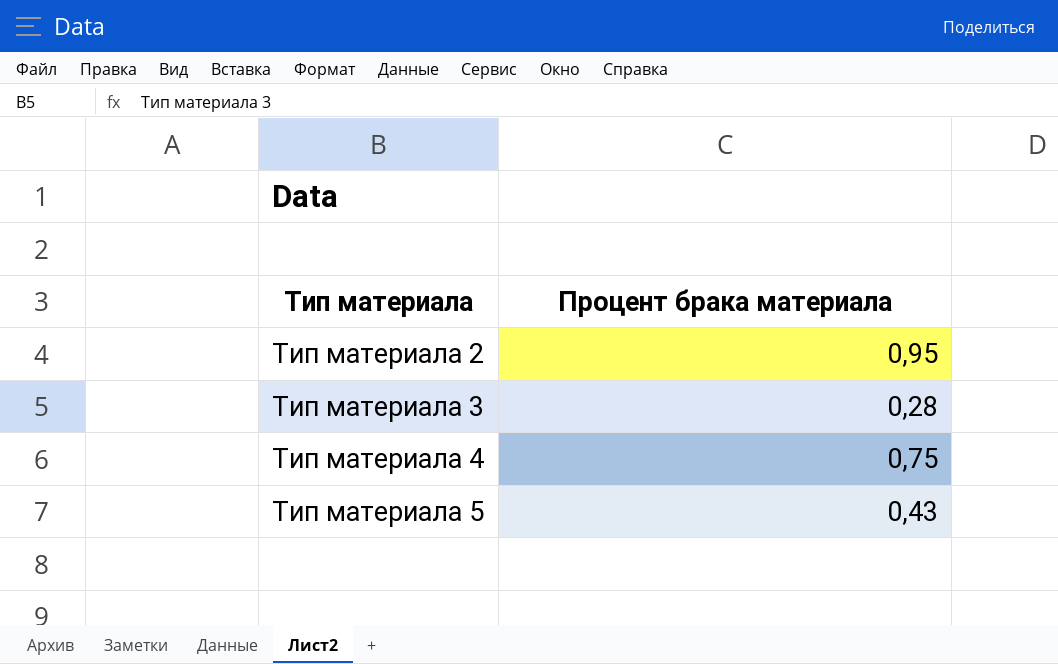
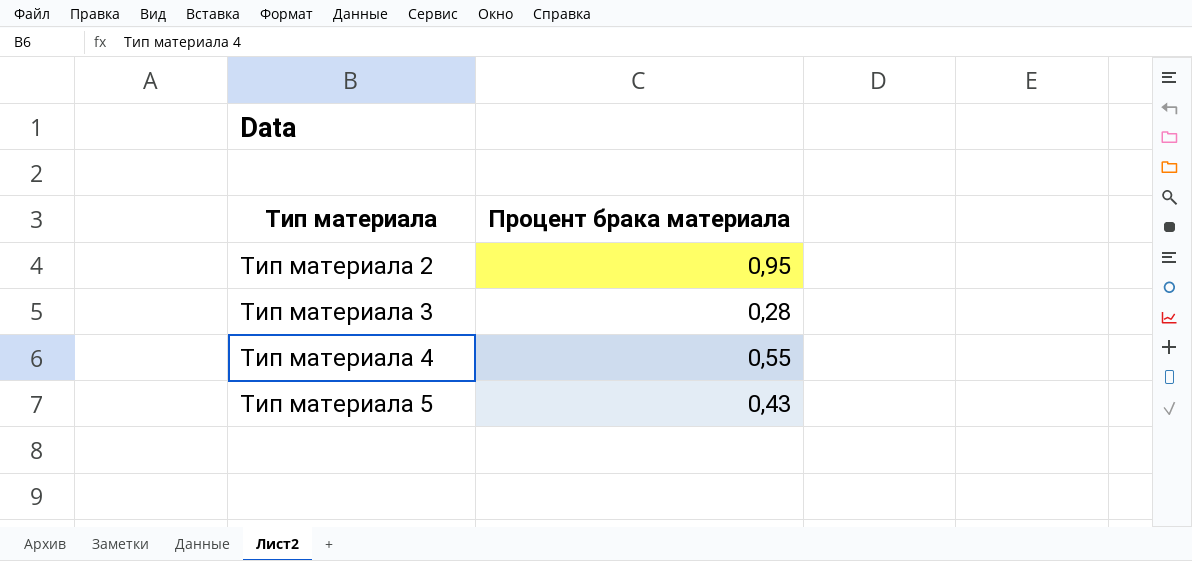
Тип материала 4 | Процент брака материала: 0,75 -> 0,55

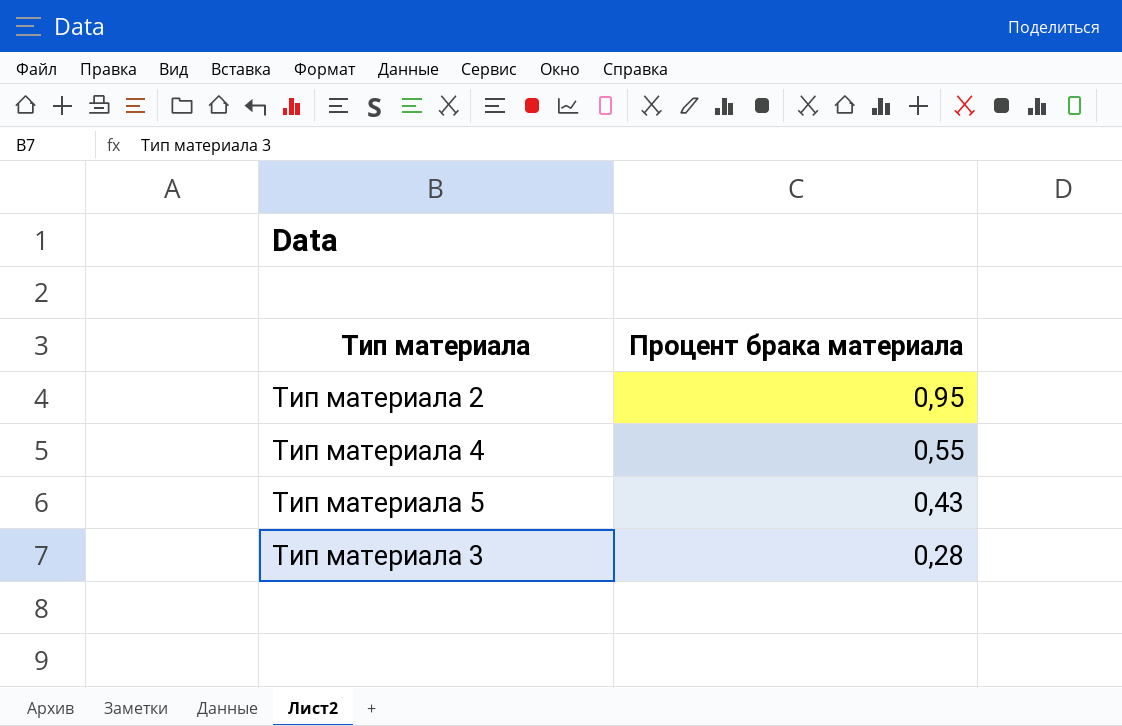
row order: Тип материала ascending -> Процент брака материала descending

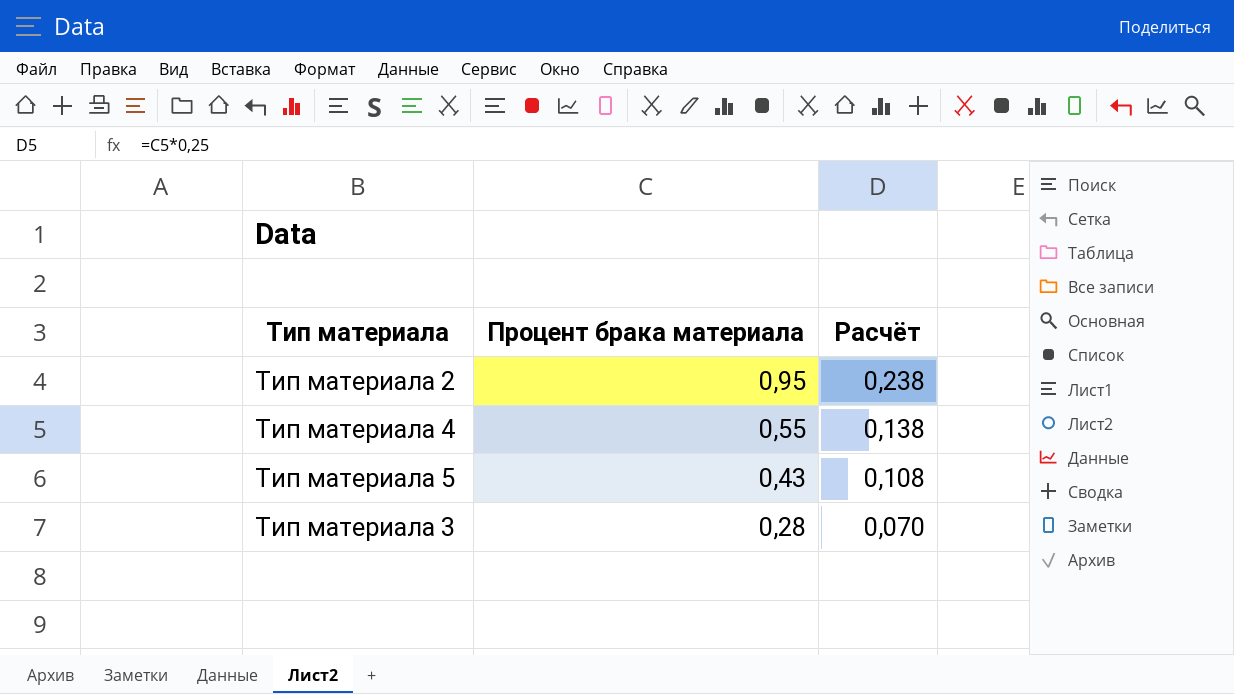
column Расчёт | formula: none -> [Процент брака материала] * 0,25

